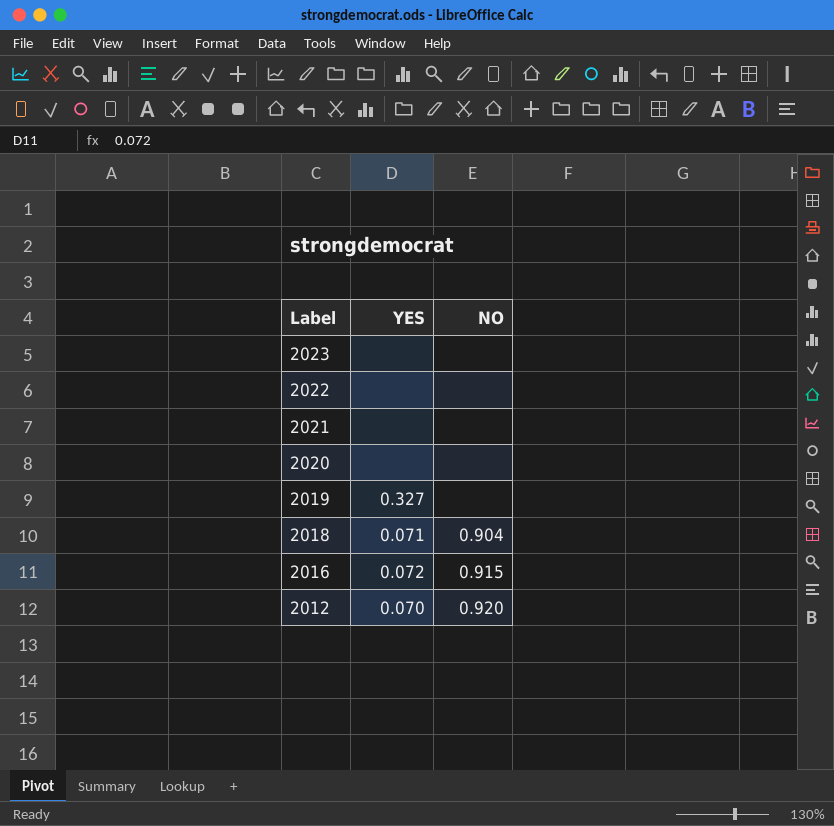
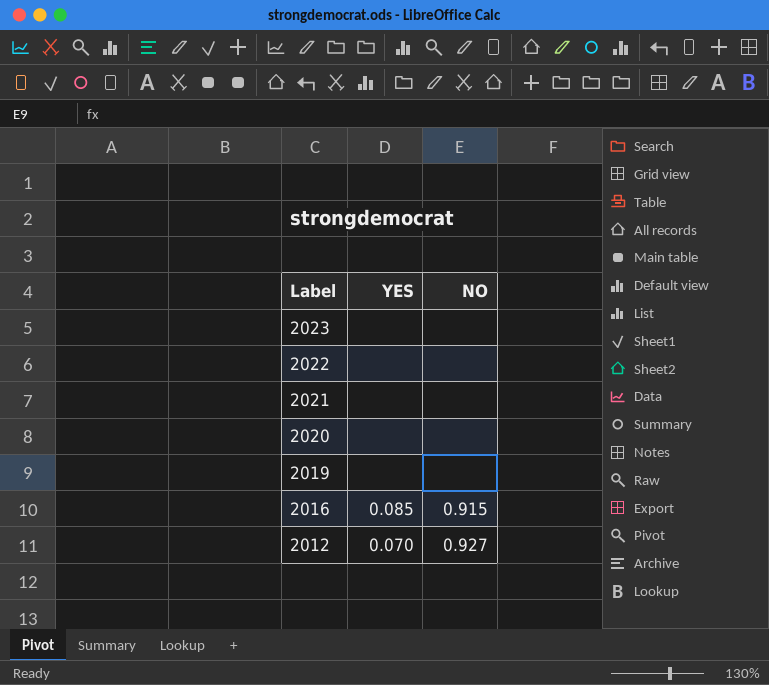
row 2018: 0.071 | 0.904 -> none
2019 | YES: 0.327 -> none
2016 | YES: 0.072 -> 0.085
2012 | NO: 0.920 -> 0.927

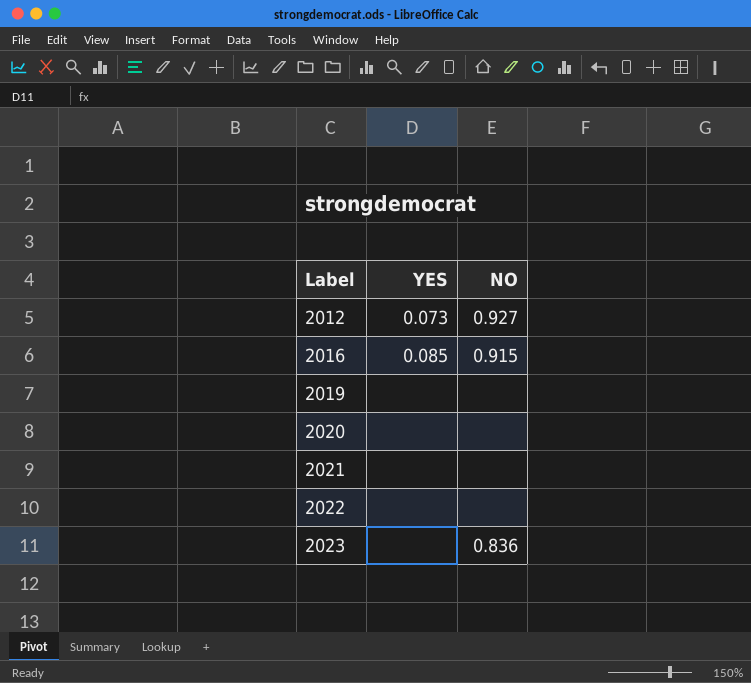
row order: Label descending -> Label ascending
2012 | YES: 0.070 -> 0.073
2023 | NO: none -> 0.836

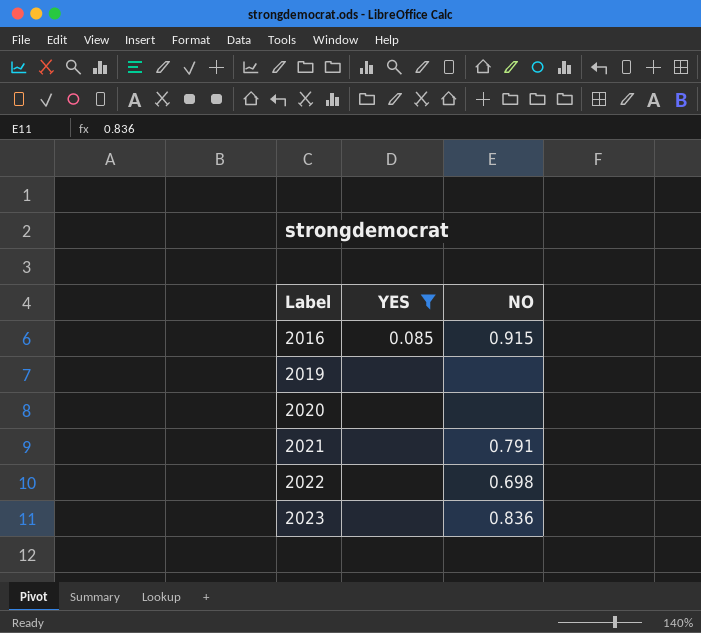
filter: none -> YES != 0.073
2021 | NO: none -> 0.791
2022 | NO: none -> 0.698

